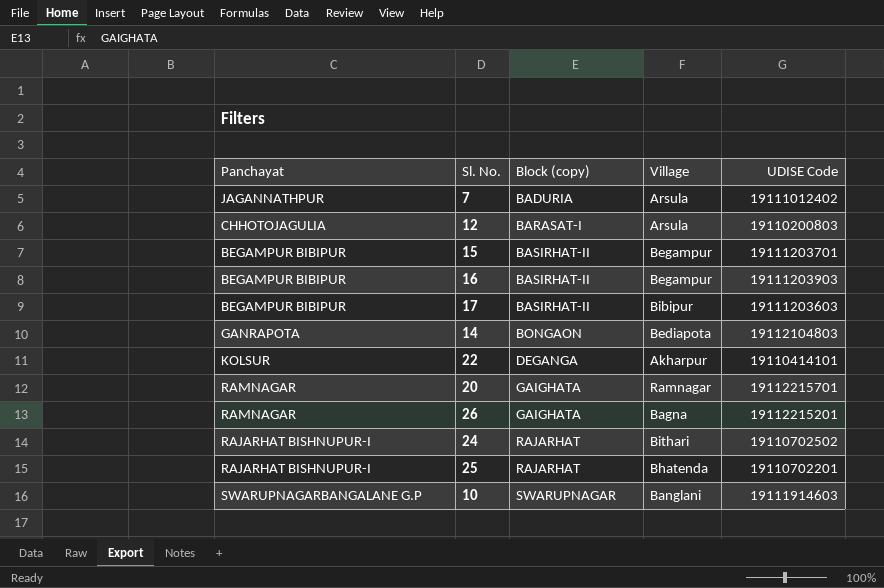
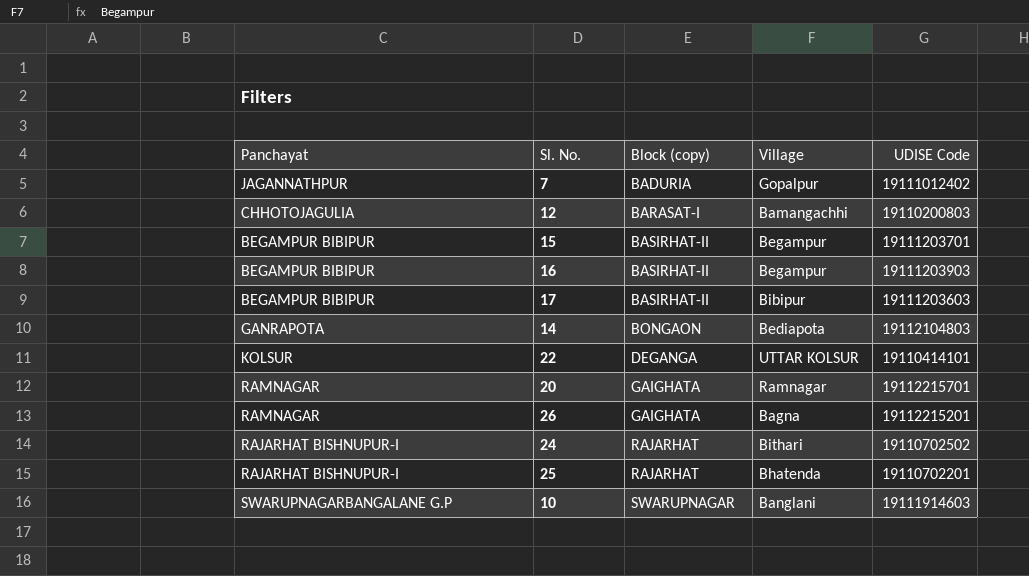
7 | Village: Arsula -> Gopalpur
12 | Village: Arsula -> Bamangachhi
22 | Village: Akharpur -> UTTAR KOLSUR

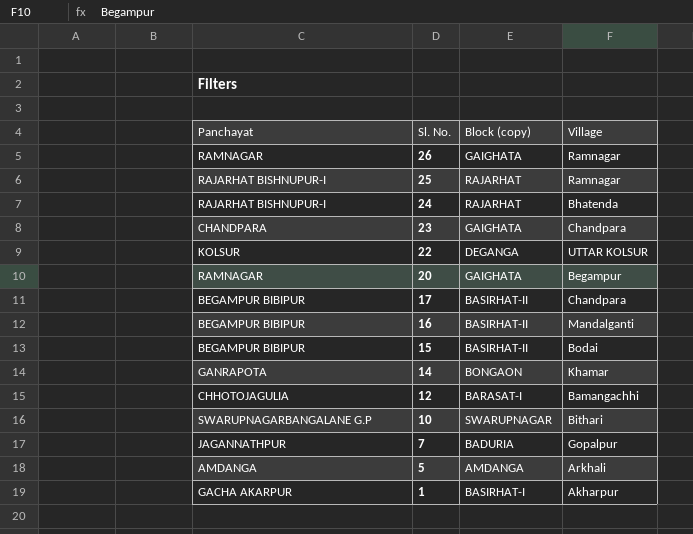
row order: Block (copy) ascending -> Sl. No. descending
column UDISE Code | position: 5 -> none
26 | Village: Bagna -> Ramnagar
25 | Village: Bhatenda -> Ramnagar
24 | Village: Bithari -> Bhatenda
row 23: none -> CHANDPARA | GAIGHATA | Chandpara
20 | Village: Ramnagar -> Begampur
17 | Village: Bibipur -> Chandpara
16 | Village: Begampur -> Mandalganti
15 | Village: Begampur -> Bodai
14 | Village: Bediapota -> Khamar
10 | Village: Banglani -> Bithari
row 5: none -> AMDANGA | AMDANGA | Arkhali
row 1: none -> GACHA AKARPUR | BASIRHAT-I | Akharpur

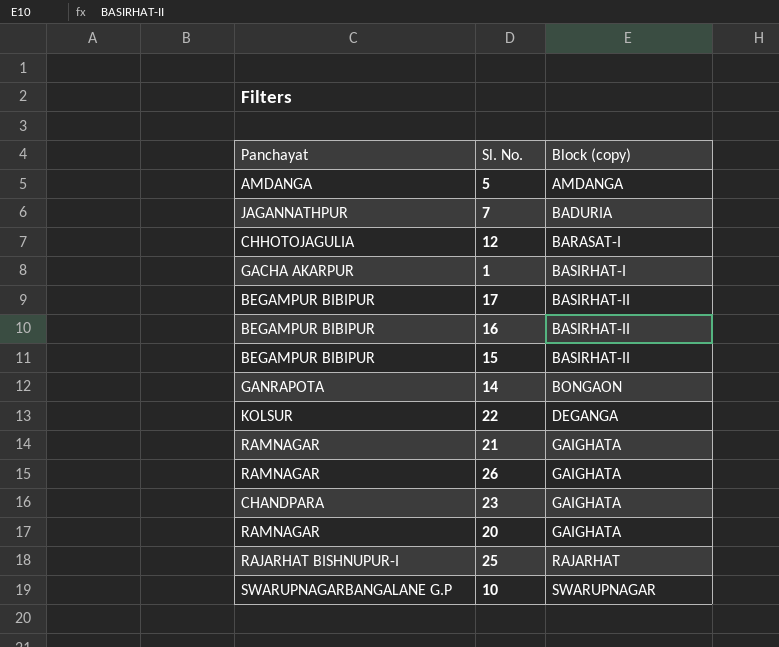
row order: Sl. No. descending -> Block (copy) ascending
column Village | position: 4 -> none
row 24: RAJARHAT BISHNUPUR-I | RAJARHAT | Bhatenda -> none
row 21: none -> RAMNAGAR | GAIGHATA

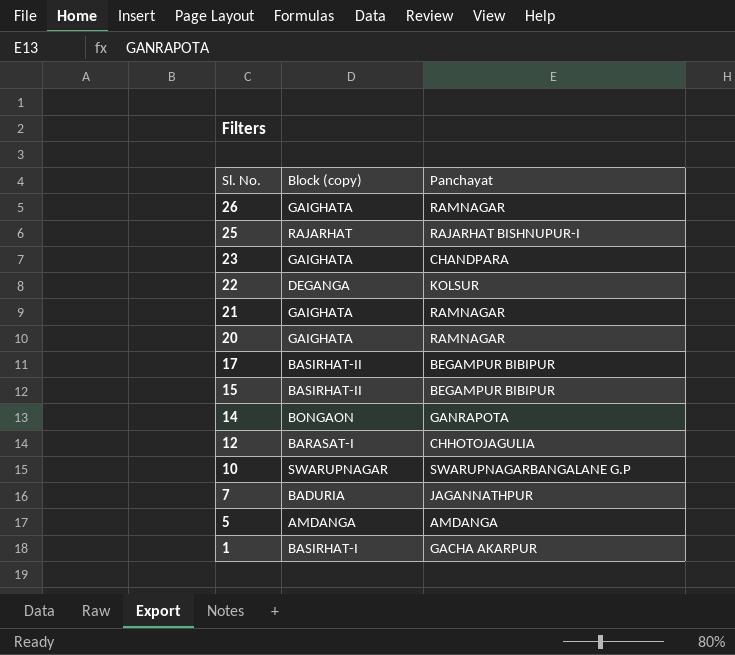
row order: Block (copy) ascending -> Sl. No. descending
column Panchayat | position: 1 -> 3
row 16: BEGAMPUR BIBIPUR | BASIRHAT-II -> none

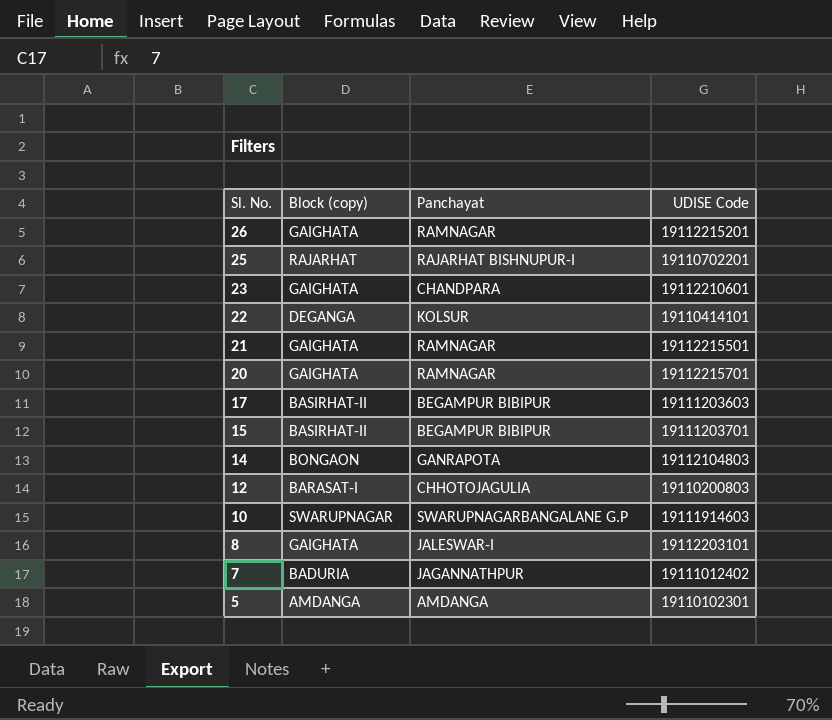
column UDISE Code | position: none -> 4
row 1: BASIRHAT-I | GACHA AKARPUR -> none
row 8: none -> GAIGHATA | JALESWAR-I | 19112203101

